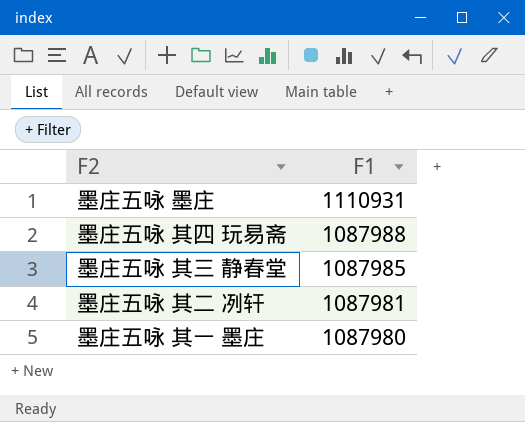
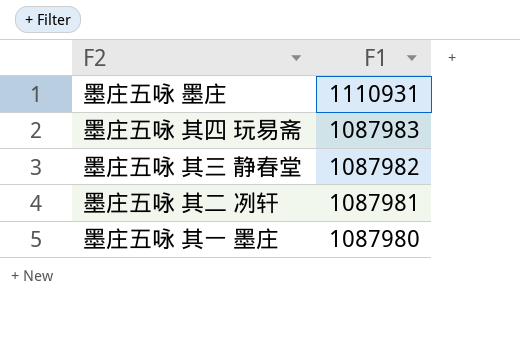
墨庄五咏 其四 玩易斋 | F1: 1087988 -> 1087983
墨庄五咏 其三 静春堂 | F1: 1087985 -> 1087982

